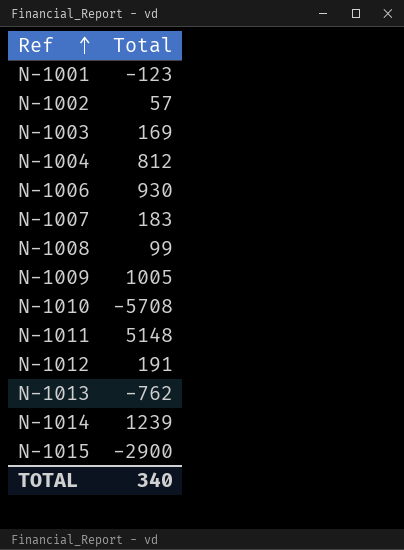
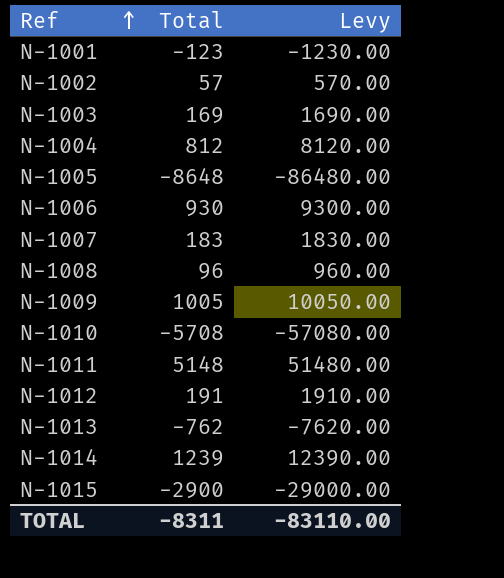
column Levy | formula: none -> [Total] * 10
row N-1005: none -> -8648 | -86480.00
N-1008 | Total: 99 -> 96
TOTAL | Total: 340 -> -8311

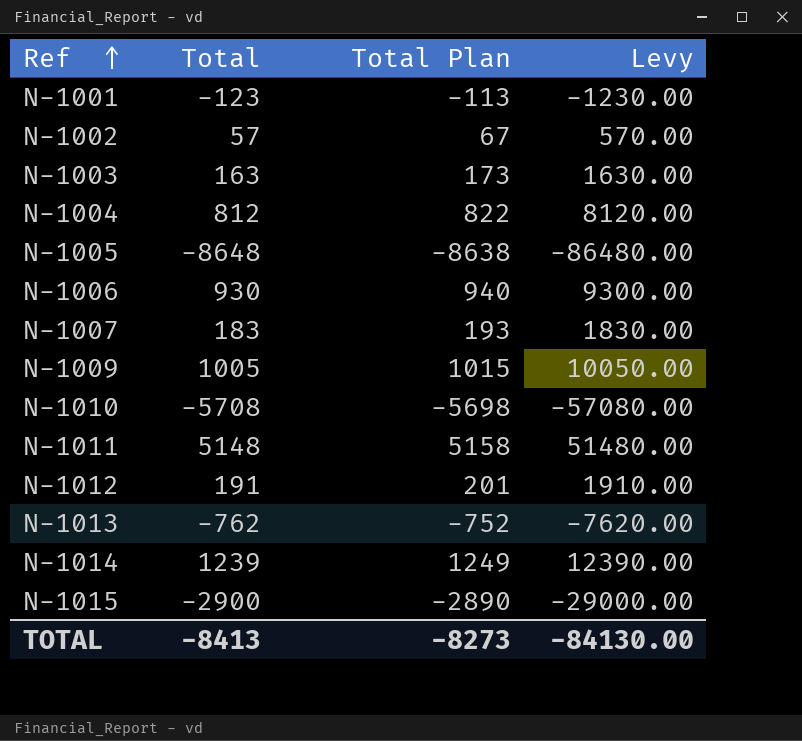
column Total Plan | formula: none -> [Total] + 10
row N-1008: 96 | 960.00 -> none
N-1003 | Total: 169 -> 163
N-1003 | Levy: 1690.00 -> 1630.00
TOTAL | Total: -8311 -> -8413
TOTAL | Levy: -83110.00 -> -84130.00

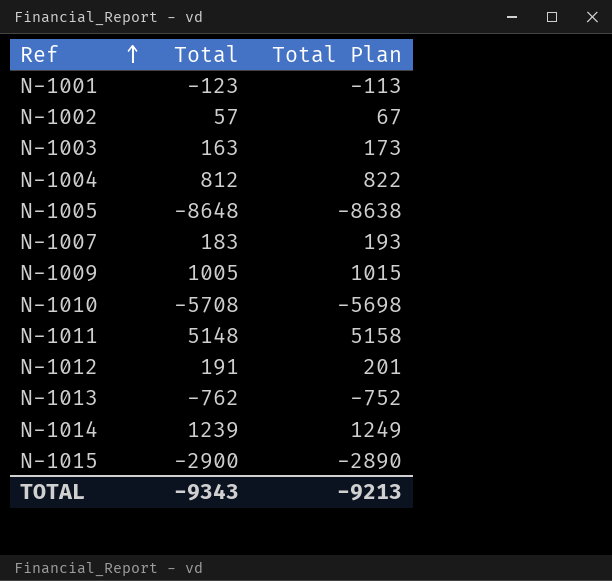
column Levy | formula: [Total] * 10 -> none
row N-1006: 930 | 940 | 9300.00 -> none
TOTAL | Total: -8413 -> -9343
TOTAL | Total Plan: -8273 -> -9213

